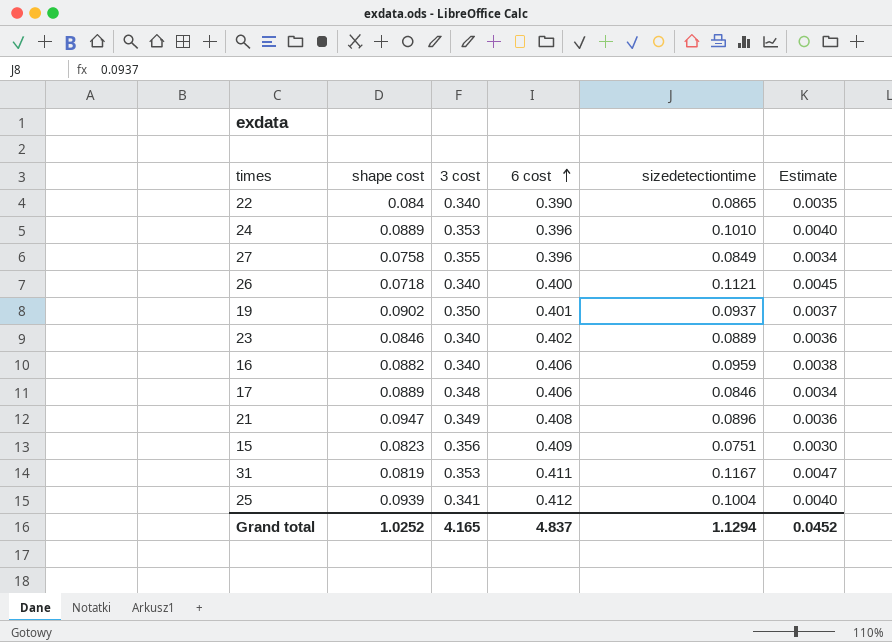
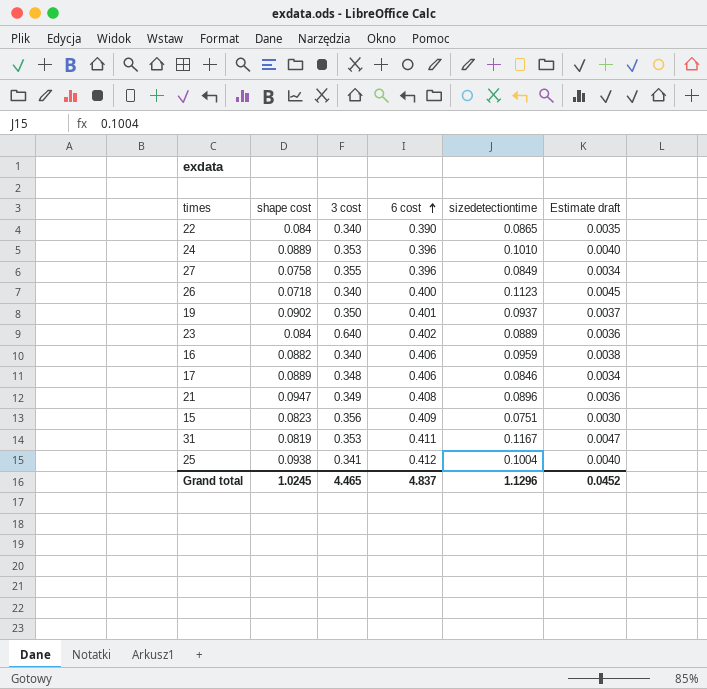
column name: Estimate -> Estimate draft
26 | sizedetectiontime: 0.1121 -> 0.1123
23 | shape cost: 0.0846 -> 0.084
23 | 3 cost: 0.340 -> 0.640
25 | shape cost: 0.0939 -> 0.0938
Grand total | shape cost: 1.0252 -> 1.0245
Grand total | 3 cost: 4.165 -> 4.465
Grand total | sizedetectiontime: 1.1294 -> 1.1296

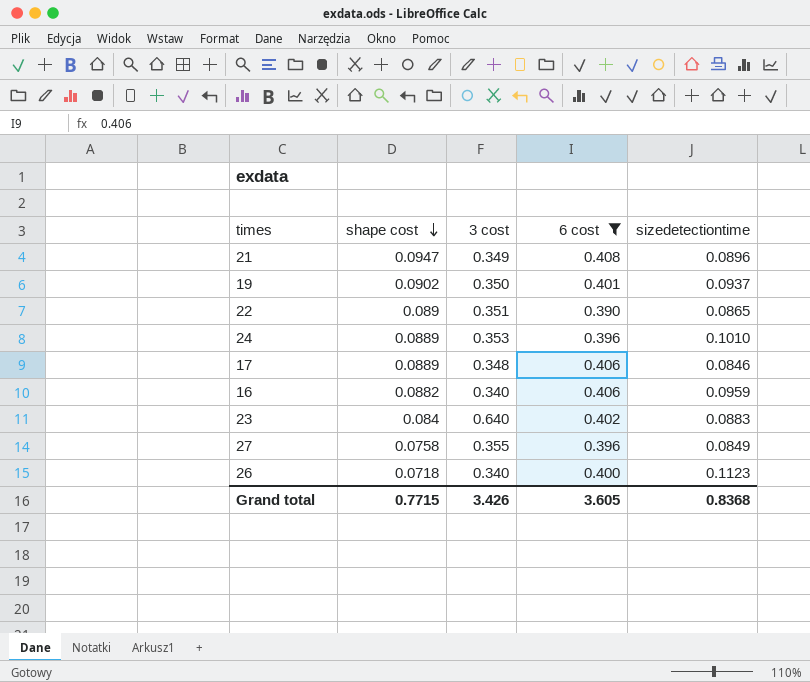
filter: none -> 6 cost <= 0.408
row order: 6 cost ascending -> shape cost descending
column Estimate draft | formula: [sizedetectiontime] * 0.04 -> none
22 | shape cost: 0.084 -> 0.089
22 | 3 cost: 0.340 -> 0.351
23 | sizedetectiontime: 0.0889 -> 0.0883
Grand total | shape cost: 1.0245 -> 0.7715
Grand total | 3 cost: 4.465 -> 3.426
Grand total | 6 cost: 4.837 -> 3.605
Grand total | sizedetectiontime: 1.1296 -> 0.8368

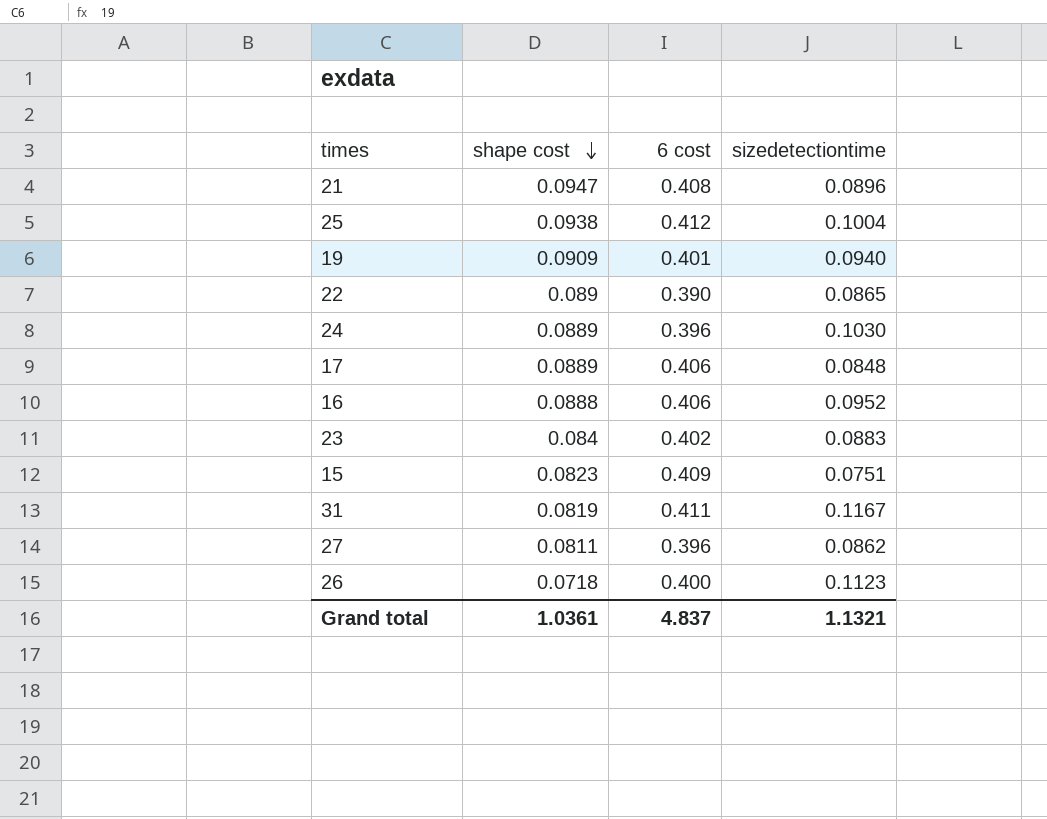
filter: 6 cost <= 0.408 -> none
column 3 cost | position: 3 -> none
19 | shape cost: 0.0902 -> 0.0909
19 | sizedetectiontime: 0.0937 -> 0.0940
24 | sizedetectiontime: 0.1010 -> 0.1030
17 | sizedetectiontime: 0.0846 -> 0.0848
16 | shape cost: 0.0882 -> 0.0888
16 | sizedetectiontime: 0.0959 -> 0.0952
27 | shape cost: 0.0758 -> 0.0811
27 | sizedetectiontime: 0.0849 -> 0.0862
Grand total | shape cost: 0.7715 -> 1.0361
Grand total | 6 cost: 3.605 -> 4.837
Grand total | sizedetectiontime: 0.8368 -> 1.1321

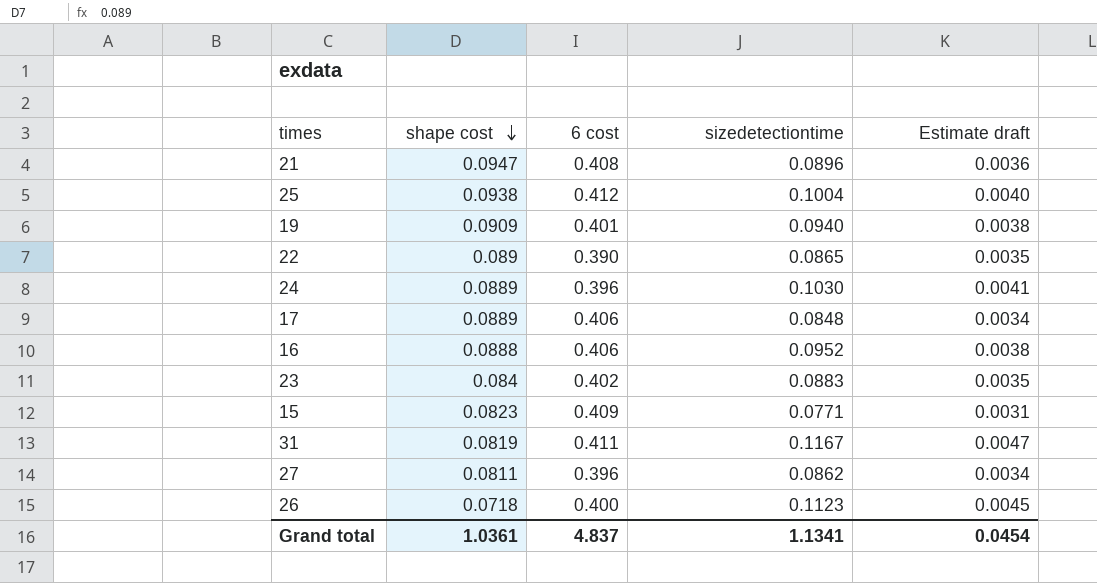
column Estimate draft | formula: none -> [sizedetectiontime] * 0.04
15 | sizedetectiontime: 0.0751 -> 0.0771
Grand total | sizedetectiontime: 1.1321 -> 1.1341

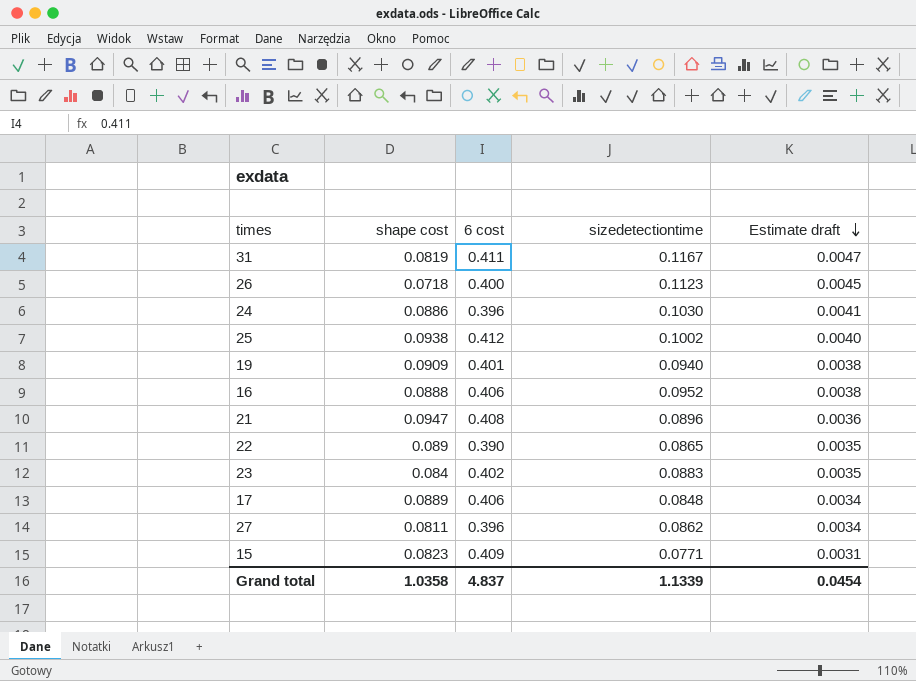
row order: shape cost descending -> Estimate draft descending
24 | shape cost: 0.0889 -> 0.0886
25 | sizedetectiontime: 0.1004 -> 0.1002
Grand total | shape cost: 1.0361 -> 1.0358
Grand total | sizedetectiontime: 1.1341 -> 1.1339

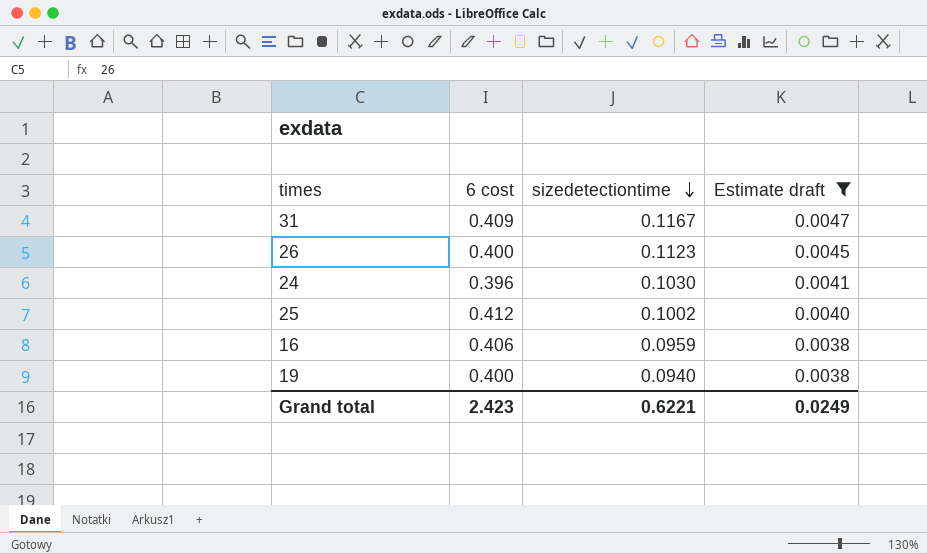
filter: none -> Estimate draft >= 0.0038
row order: Estimate draft descending -> sizedetectiontime descending
column shape cost | position: 2 -> none
31 | 6 cost: 0.411 -> 0.409
16 | sizedetectiontime: 0.0952 -> 0.0959
19 | 6 cost: 0.401 -> 0.400
Grand total | 6 cost: 4.837 -> 2.423
Grand total | sizedetectiontime: 1.1339 -> 0.6221
Grand total | Estimate draft: 0.0454 -> 0.0249

